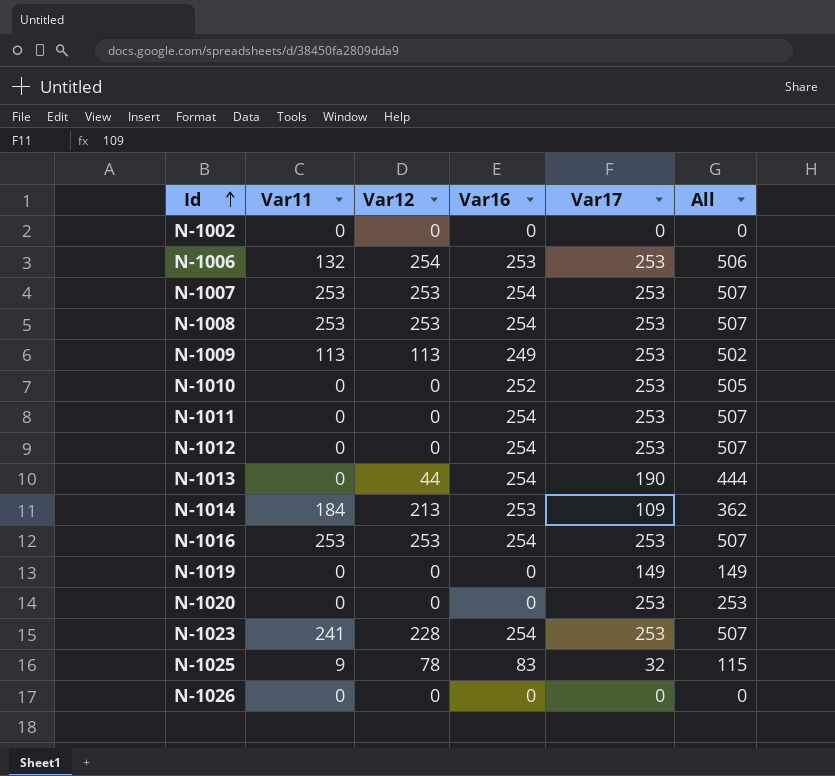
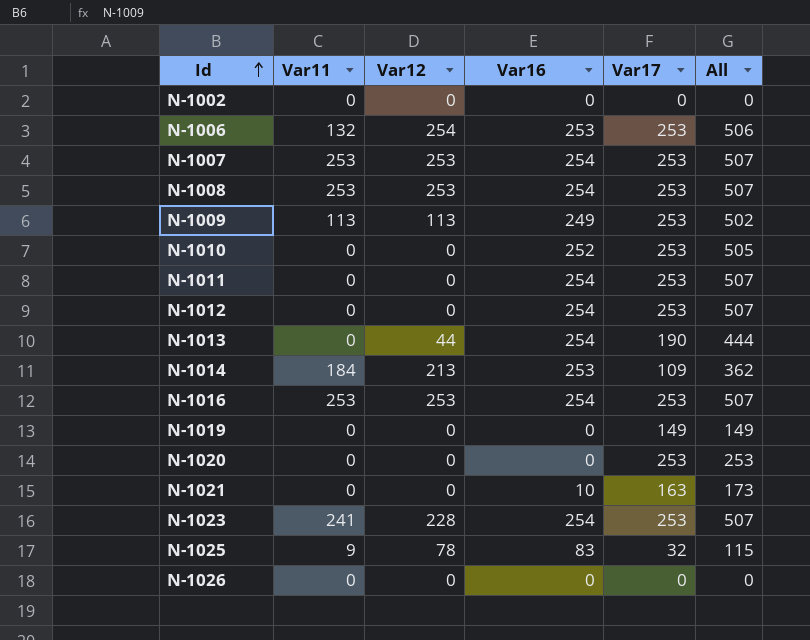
row N-1021: none -> 0 | 0 | 10 | 163 | 173

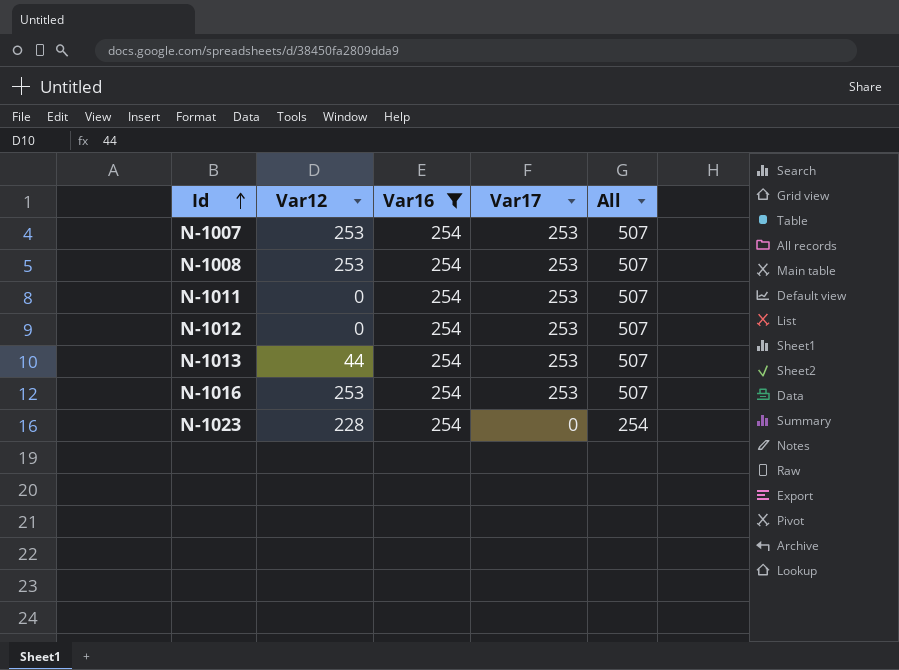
filter: none -> Var16 = 254
column Var11 | position: 2 -> none
N-1013 | Var17: 190 -> 253
N-1013 | All: 444 -> 507
N-1023 | Var17: 253 -> 0
N-1023 | All: 507 -> 254

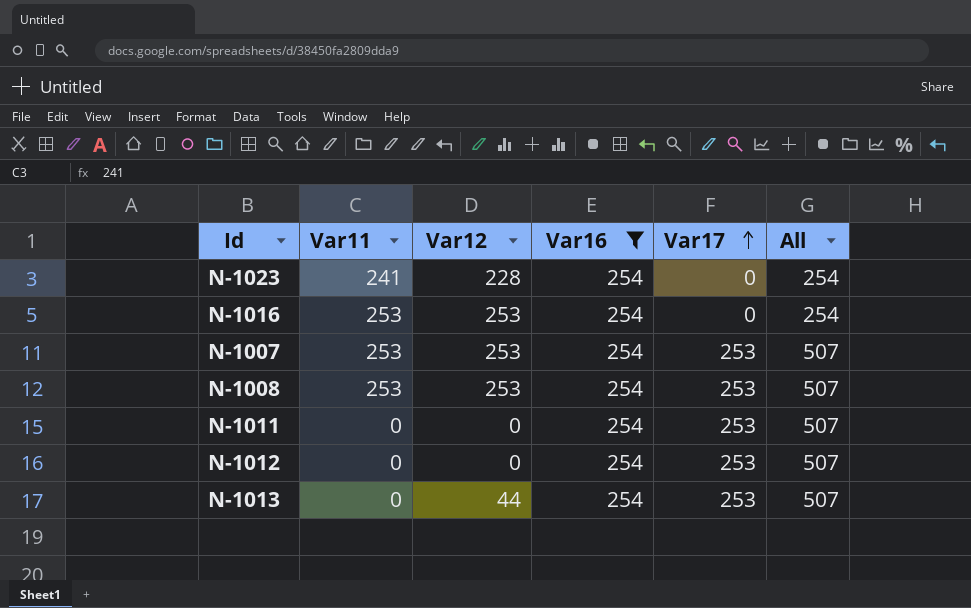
row order: Id ascending -> Var17 ascending
column Var11 | position: none -> 2
N-1016 | Var17: 253 -> 0
N-1016 | All: 507 -> 254

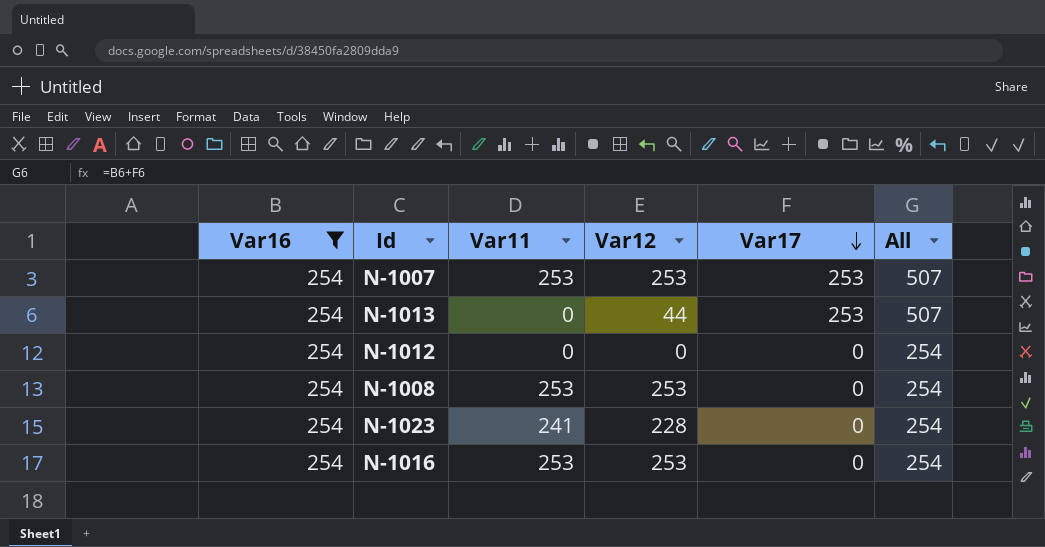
row order: Var17 ascending -> Var17 descending
column Var16 | position: 4 -> 1
row N-1011: 0 | 0 | 254 | 253 | 507 -> none
N-1012 | Var17: 253 -> 0
N-1012 | All: 507 -> 254
N-1008 | Var17: 253 -> 0
N-1008 | All: 507 -> 254

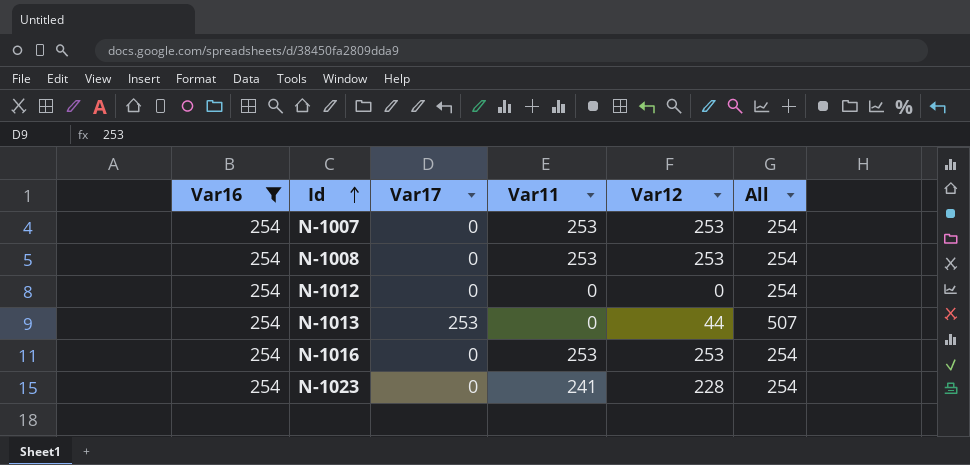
row order: Var17 descending -> Id ascending
column Var17 | position: 5 -> 3
N-1007 | Var17: 253 -> 0
N-1007 | All: 507 -> 254

